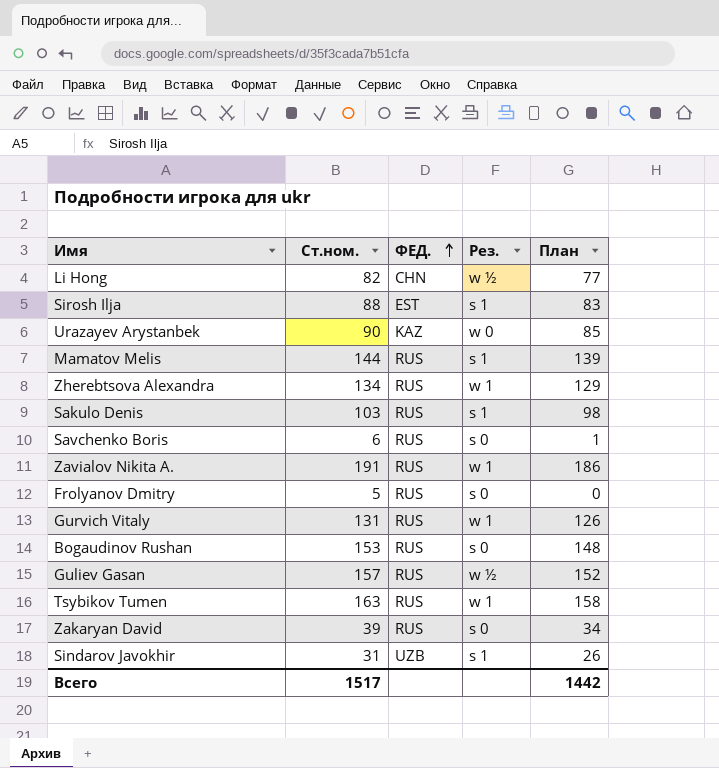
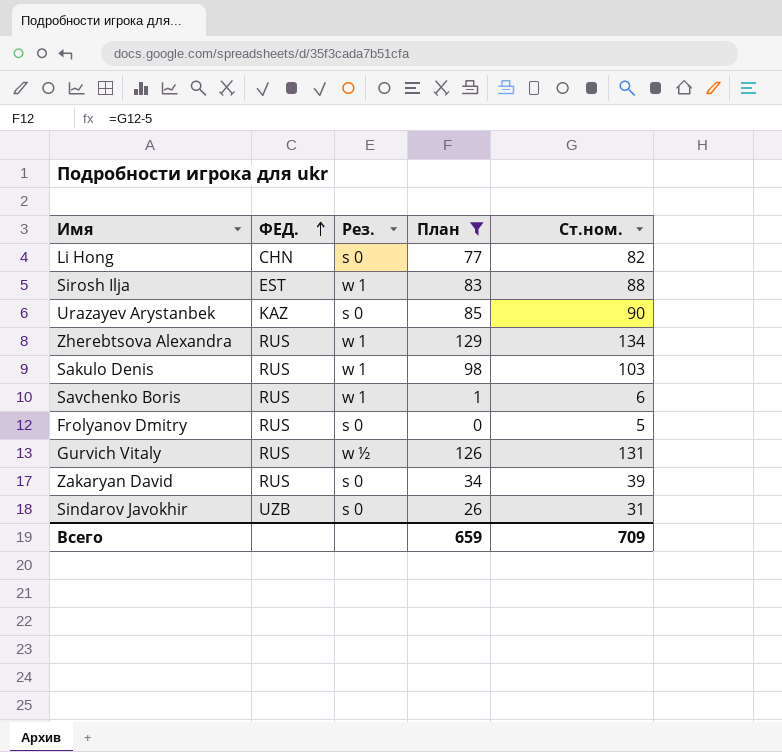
filter: none -> План <= 129
column Ст.ном. | position: 2 -> 5
Li Hong | Рез.: w ½ -> s 0
Sirosh Ilja | Рез.: s 1 -> w 1
Urazayev Arystanbek | Рез.: w 0 -> s 0
Sakulo Denis | Рез.: s 1 -> w 1
Savchenko Boris | Рез.: s 0 -> w 1
Gurvich Vitaly | Рез.: w 1 -> w ½
Sindarov Javokhir | Рез.: s 1 -> s 0
Всего | План: 1442 -> 659
Всего | Ст.ном.: 1517 -> 709

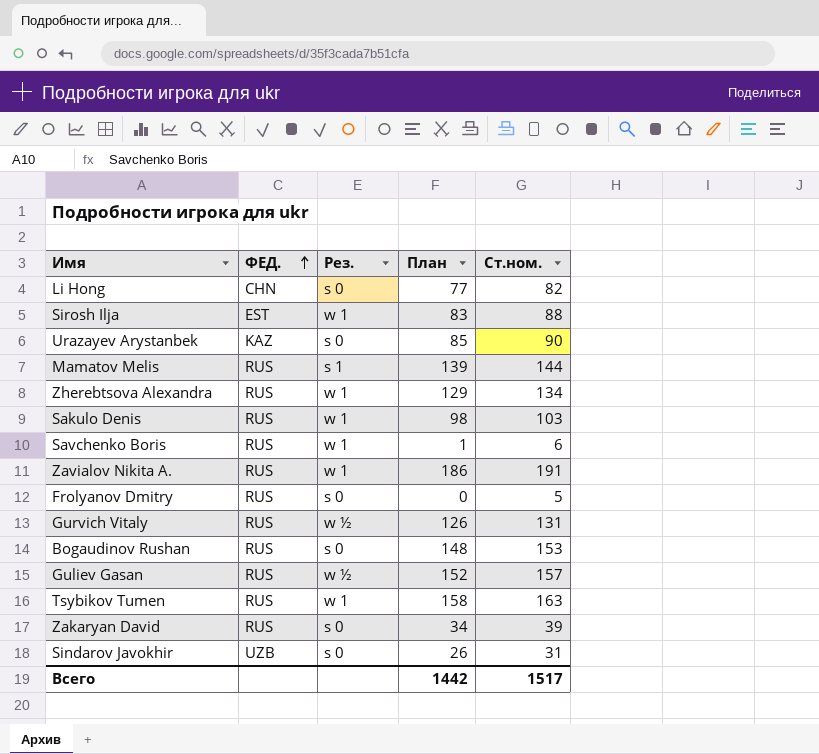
filter: План <= 129 -> none
Всего | План: 659 -> 1442
Всего | Ст.ном.: 709 -> 1517

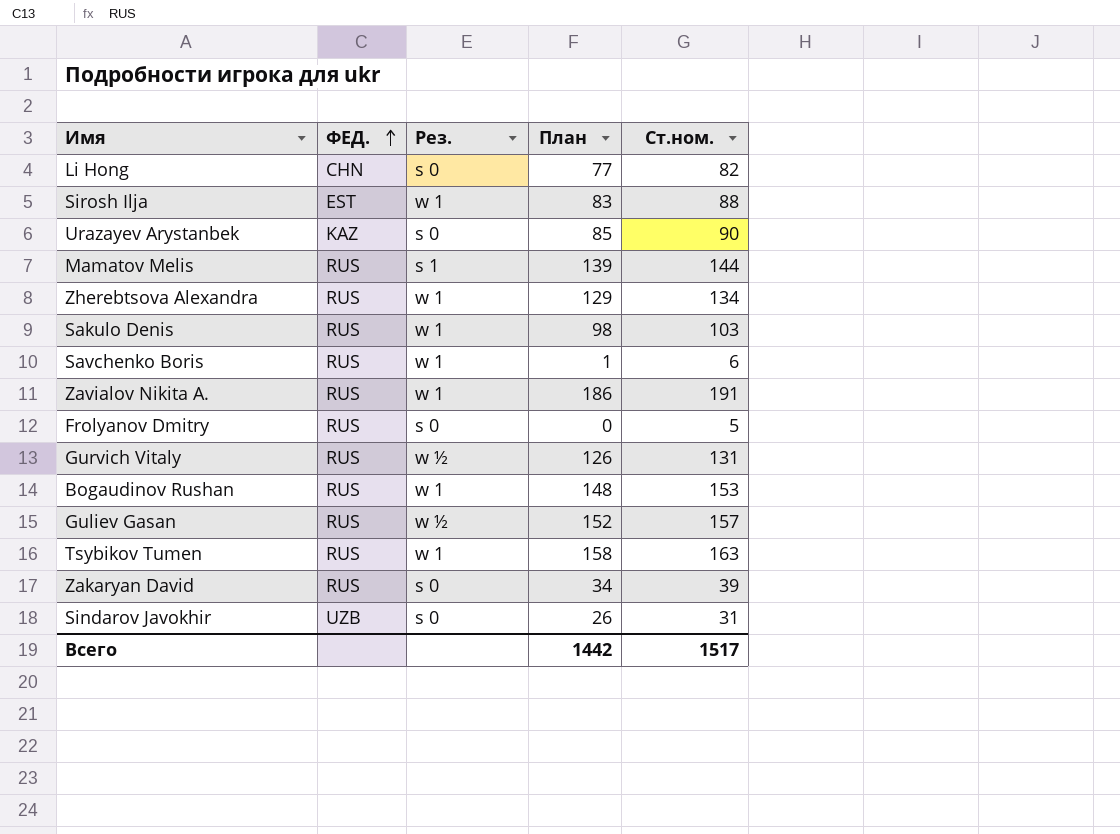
Bogaudinov Rushan | Рез.: s 0 -> w 1

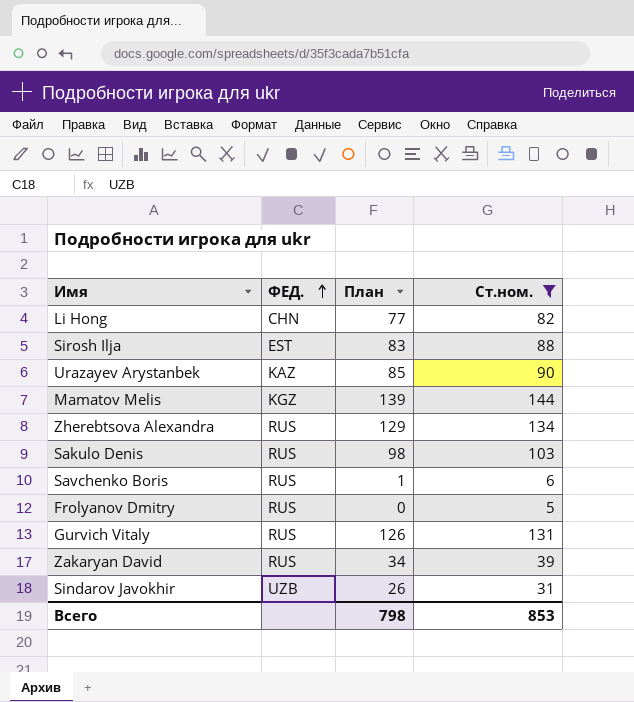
filter: none -> Ст.ном. <= 144
column Рез. | position: 3 -> none
Mamatov Melis | ФЕД.: RUS -> KGZ
Всего | План: 1442 -> 798
Всего | Ст.ном.: 1517 -> 853

